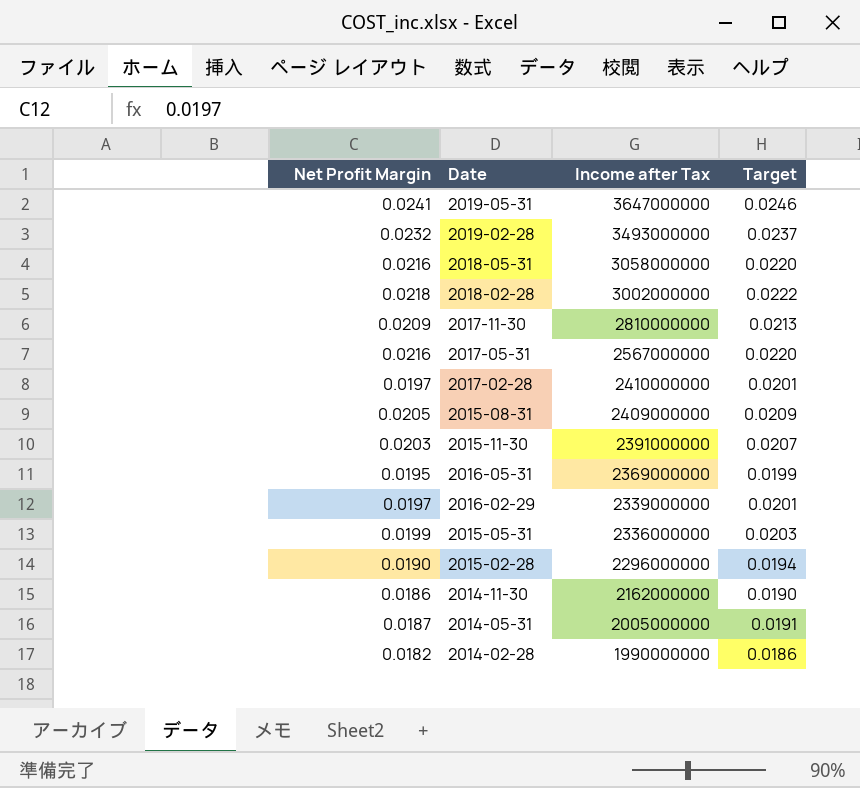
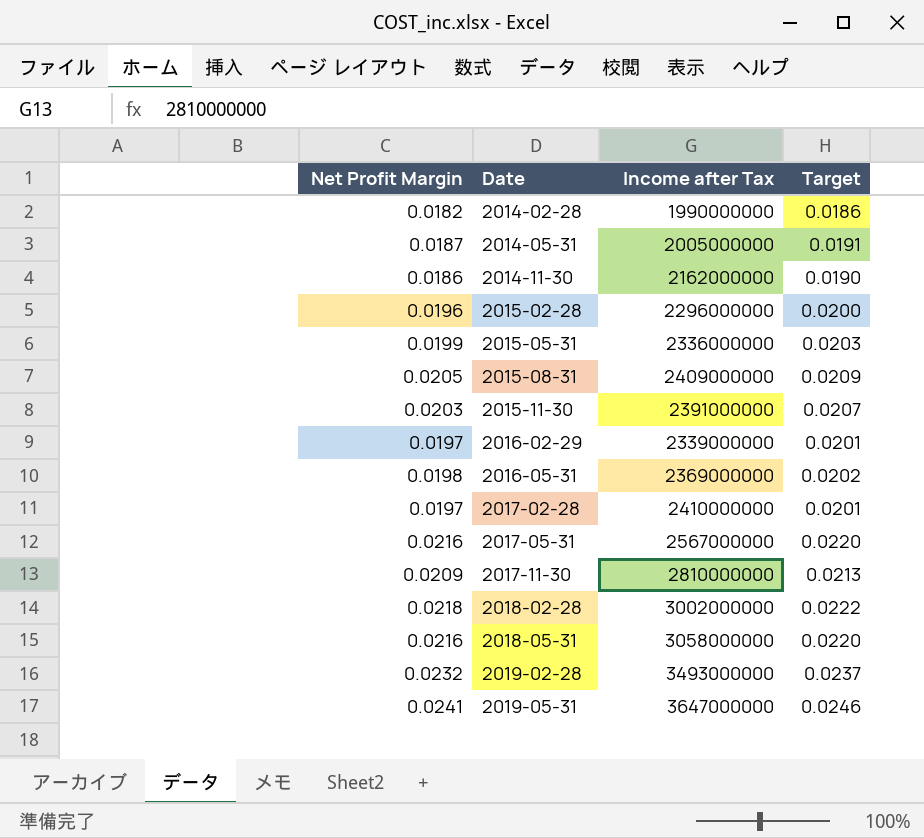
row order: Income after Tax descending -> Date ascending
2015-02-28 | Net Profit Margin: 0.0190 -> 0.0196
2015-02-28 | Target: 0.0194 -> 0.0200
2016-05-31 | Net Profit Margin: 0.0195 -> 0.0198
2016-05-31 | Target: 0.0199 -> 0.0202

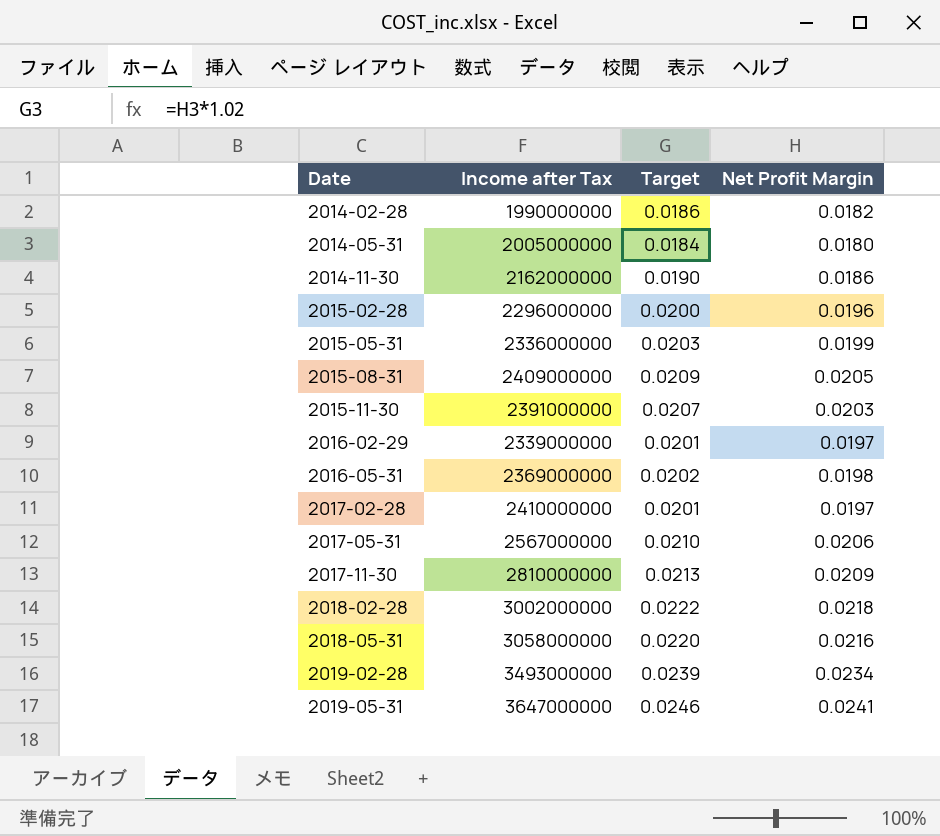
column Net Profit Margin | position: 1 -> 4
2014-05-31 | Target: 0.0191 -> 0.0184
2014-05-31 | Net Profit Margin: 0.0187 -> 0.0180
2017-05-31 | Target: 0.0220 -> 0.0210
2017-05-31 | Net Profit Margin: 0.0216 -> 0.0206
2019-02-28 | Target: 0.0237 -> 0.0239
2019-02-28 | Net Profit Margin: 0.0232 -> 0.0234

